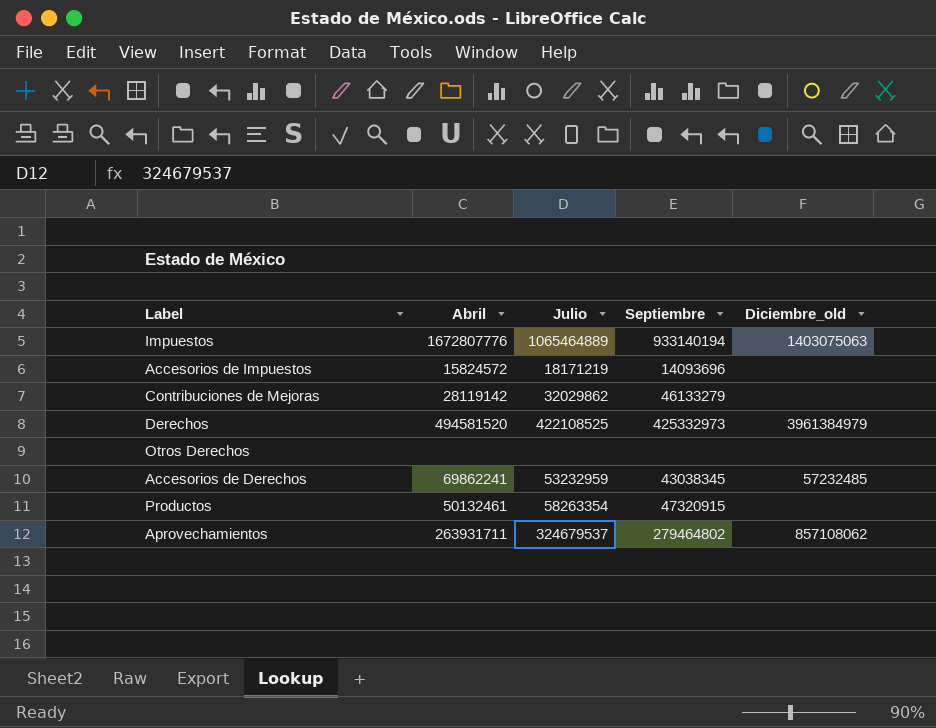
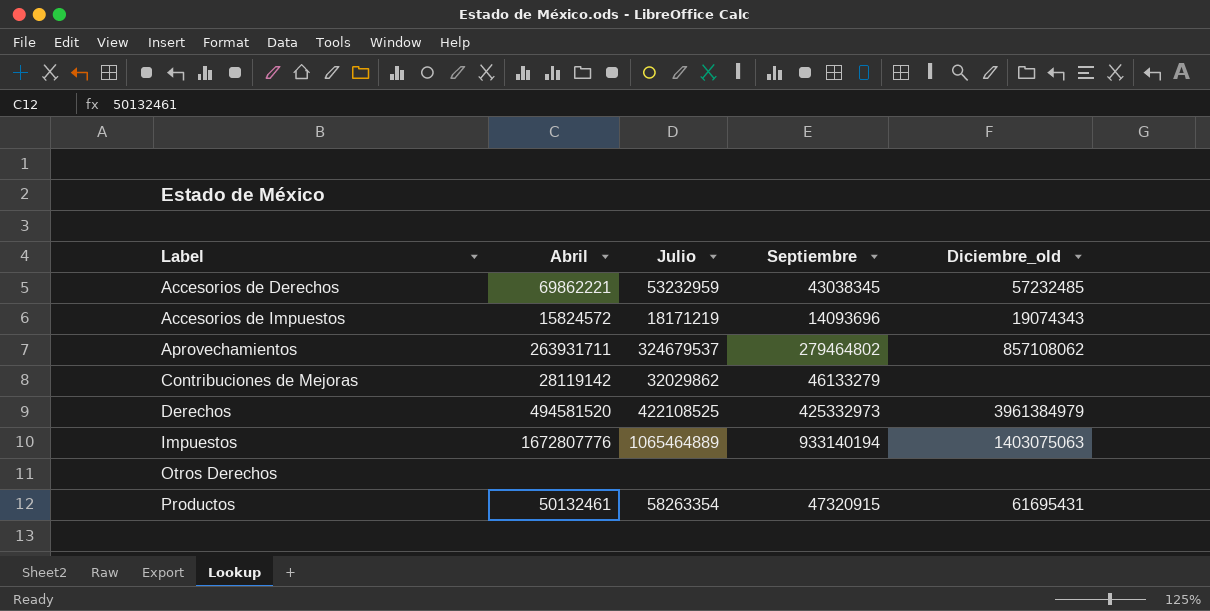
row order: none -> Label ascending
Accesorios de Derechos | Abril: 69862241 -> 69862221
Accesorios de Impuestos | Diciembre_old: none -> 19074343
Productos | Diciembre_old: none -> 61695431

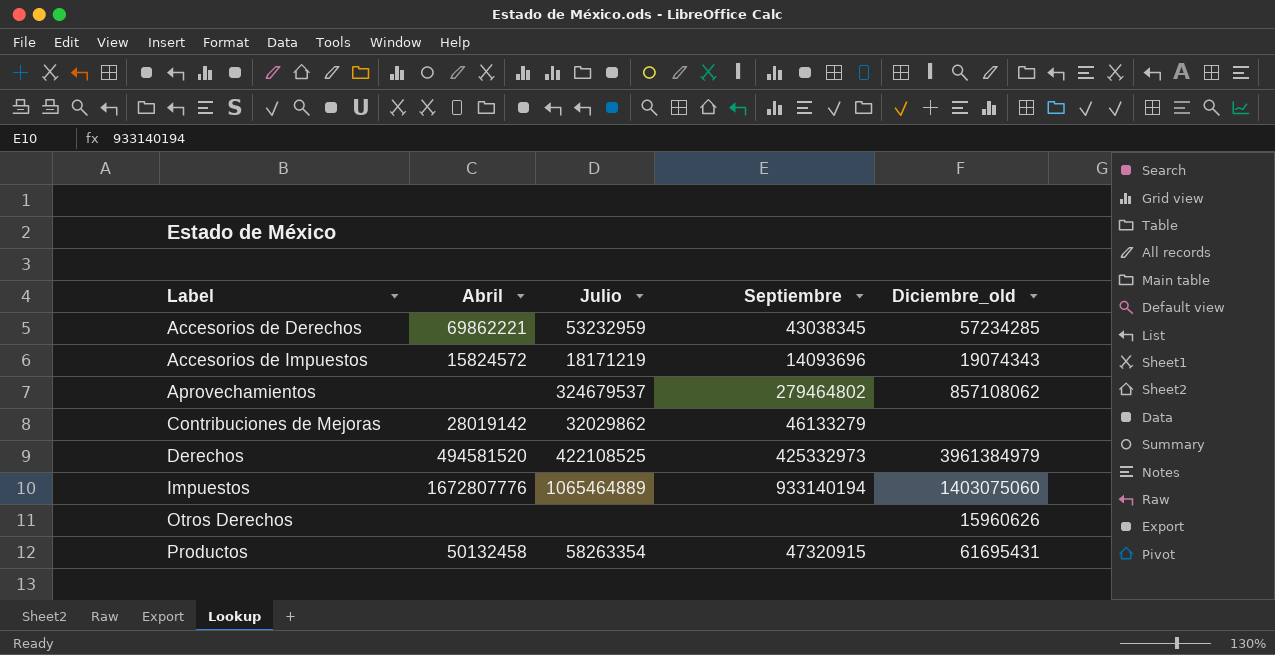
Accesorios de Derechos | Diciembre_old: 57232485 -> 57234285
Aprovechamientos | Abril: 263931711 -> none
Contribuciones de Mejoras | Abril: 28119142 -> 28019142
Impuestos | Diciembre_old: 1403075063 -> 1403075060
Otros Derechos | Diciembre_old: none -> 15960626
Productos | Abril: 50132461 -> 50132458

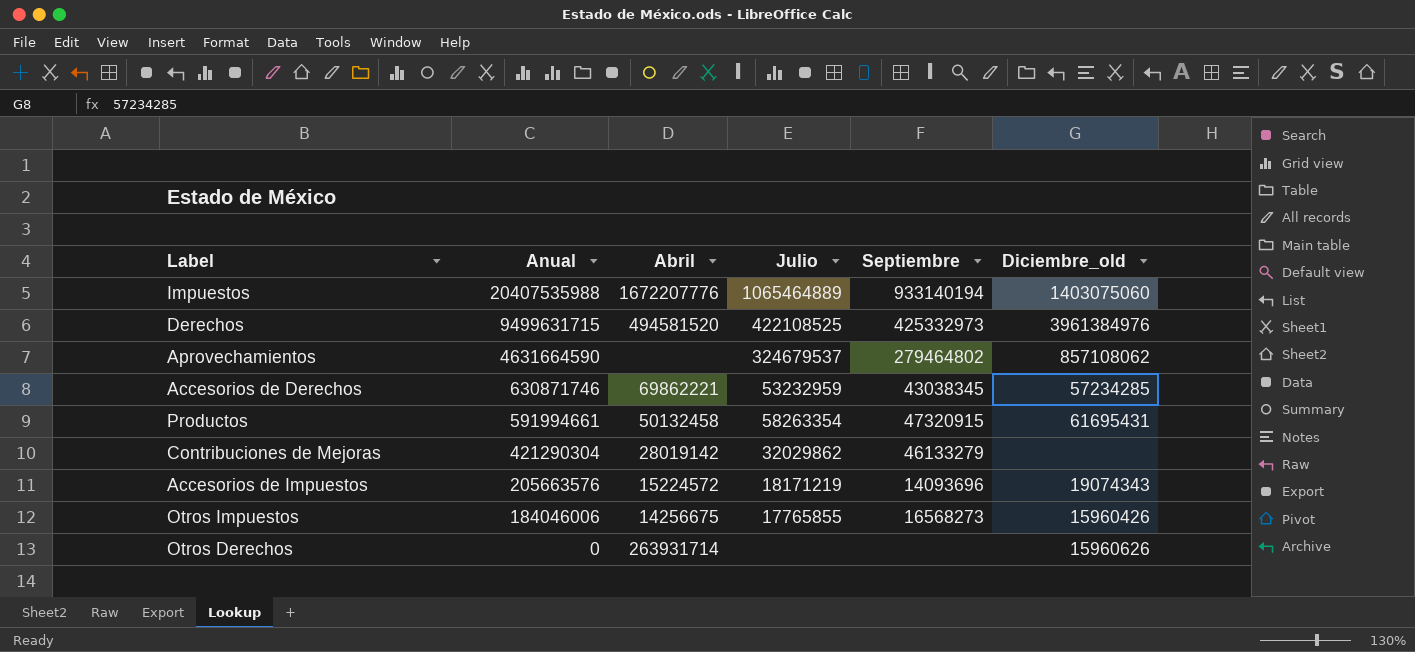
row order: Label ascending -> Anual descending
column Anual | position: none -> 2
Impuestos | Abril: 1672807776 -> 1672207776
Derechos | Diciembre_old: 3961384979 -> 3961384976
Accesorios de Impuestos | Abril: 15824572 -> 15224572
row Otros Impuestos: none -> 184046006 | 14256675 | 17765855 | 16568273 | 15960426
Otros Derechos | Abril: none -> 263931714

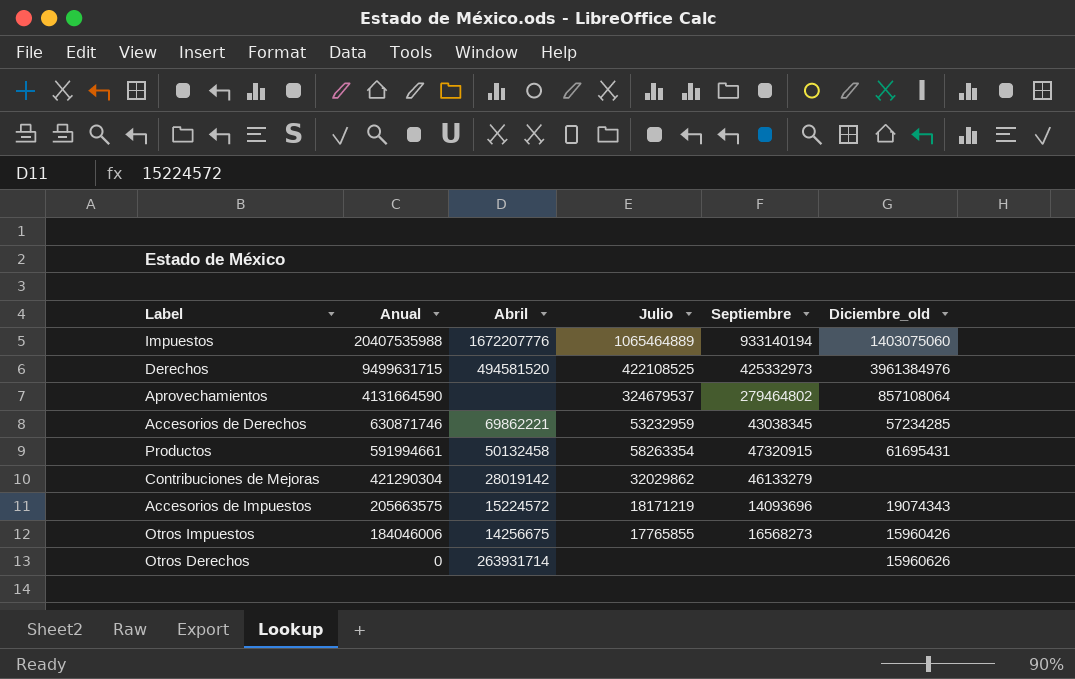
Aprovechamientos | Anual: 4631664590 -> 4131664590
Aprovechamientos | Diciembre_old: 857108062 -> 857108064
Accesorios de Impuestos | Anual: 205663576 -> 205663575

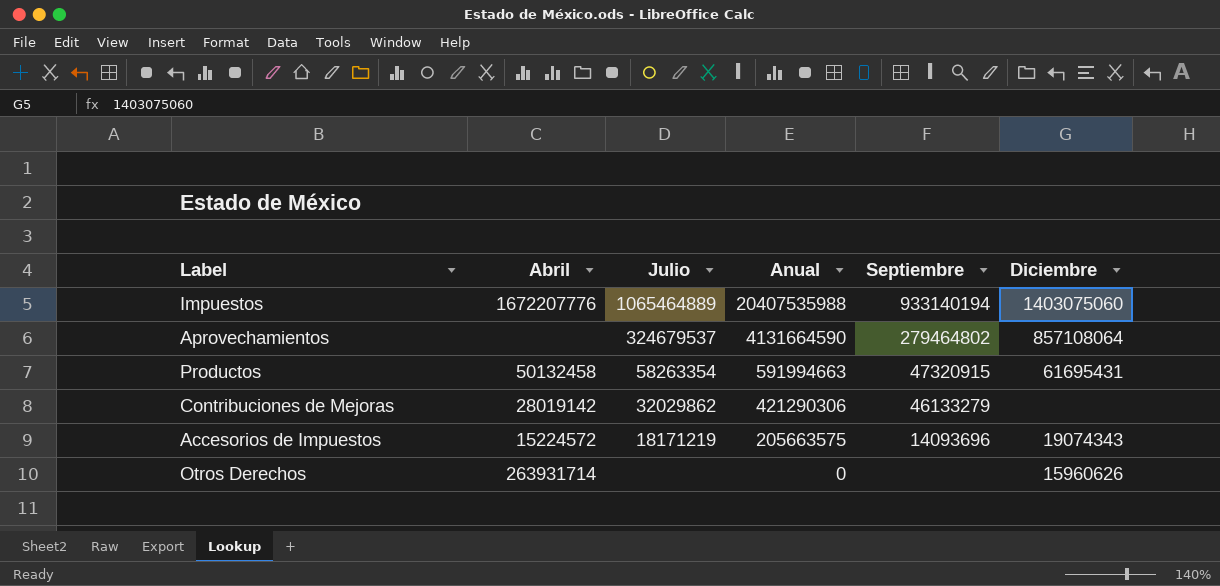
column Anual | position: 2 -> 4
column name: Diciembre_old -> Diciembre
row Derechos: 9499631715 | 494581520 | 422108525 | 425332973 | 3961384976 -> none
row Accesorios de Derechos: 630871746 | 69862221 | 53232959 | 43038345 | 57234285 -> none
row Otros Impuestos: 184046006 | 14256675 | 17765855 | 16568273 | 15960426 -> none
Productos | Anual: 591994661 -> 591994663
Contribuciones de Mejoras | Anual: 421290304 -> 421290306

